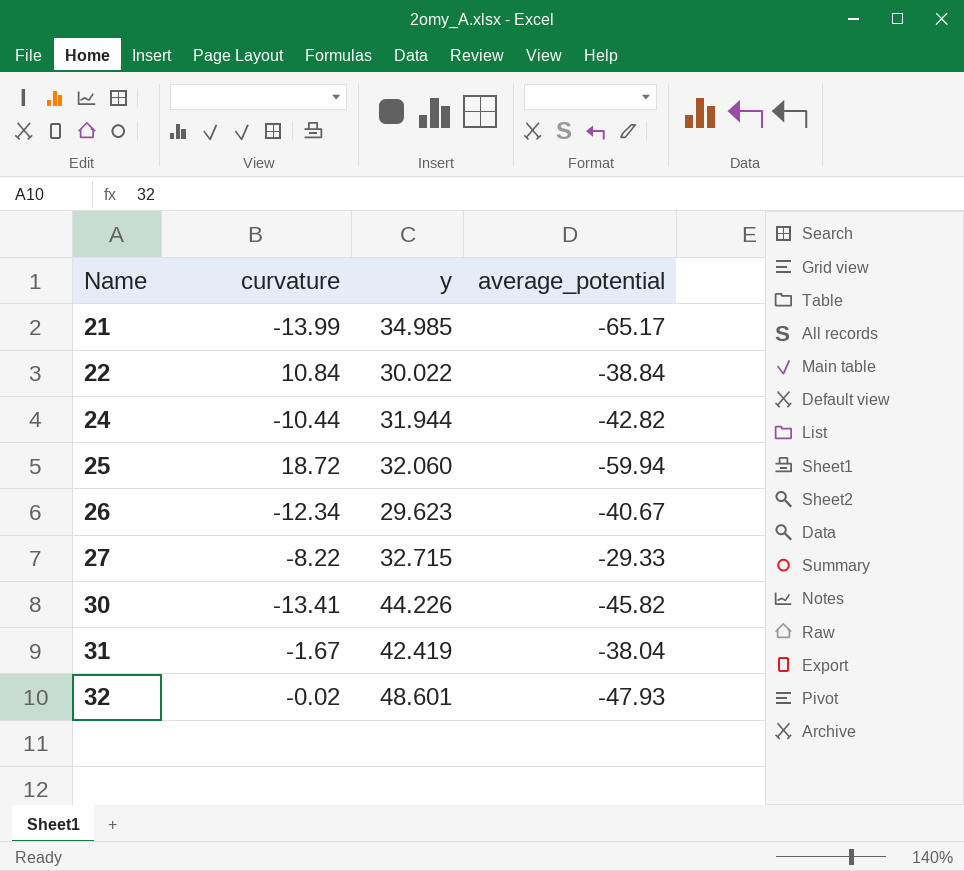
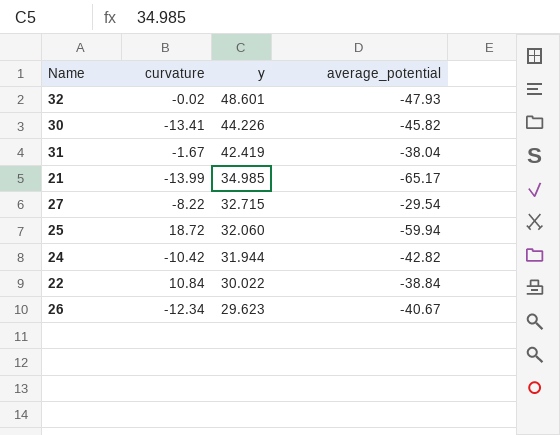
row order: Name ascending -> y descending
27 | average_potential: -29.33 -> -29.54
24 | curvature: -10.44 -> -10.42

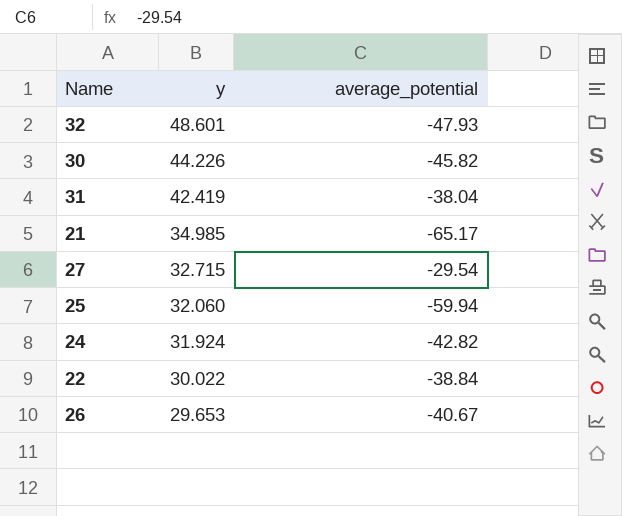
column curvature | position: 2 -> none
24 | y: 31.944 -> 31.924
26 | y: 29.623 -> 29.653

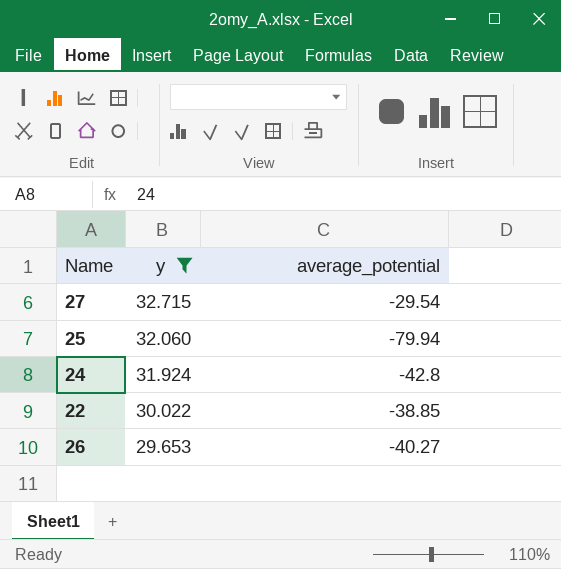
filter: none -> y <= 32.715
25 | average_potential: -59.94 -> -79.94
24 | average_potential: -42.82 -> -42.8
22 | average_potential: -38.84 -> -38.85
26 | average_potential: -40.67 -> -40.27

